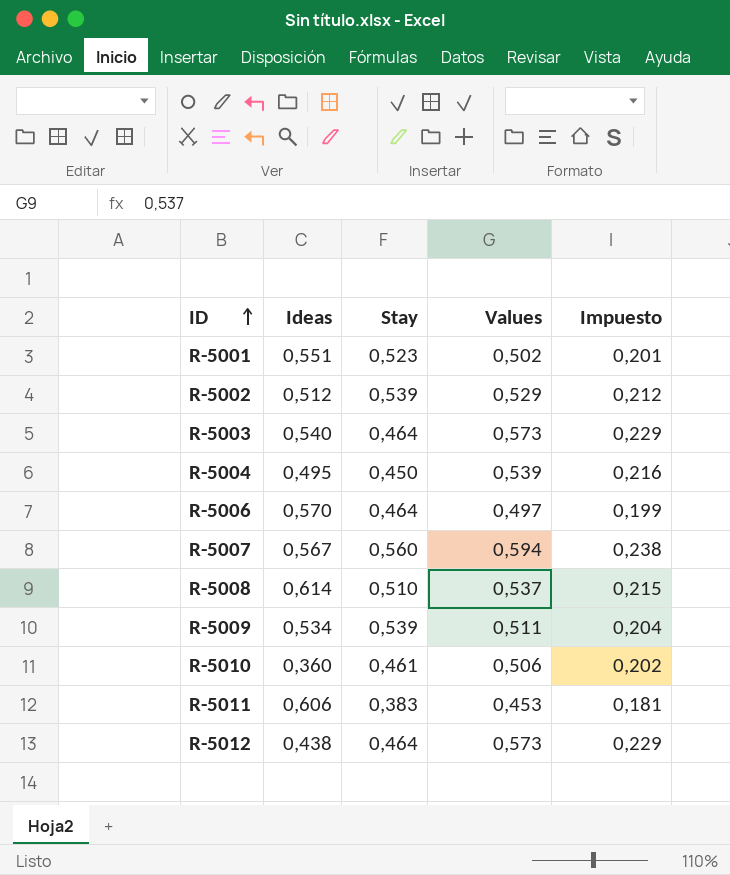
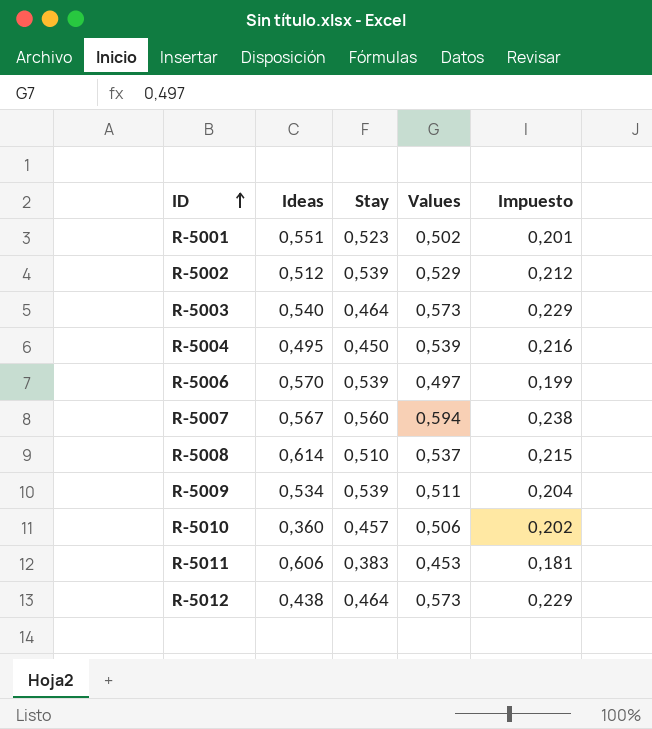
R-5006 | Stay: 0,464 -> 0,539
R-5010 | Stay: 0,461 -> 0,457

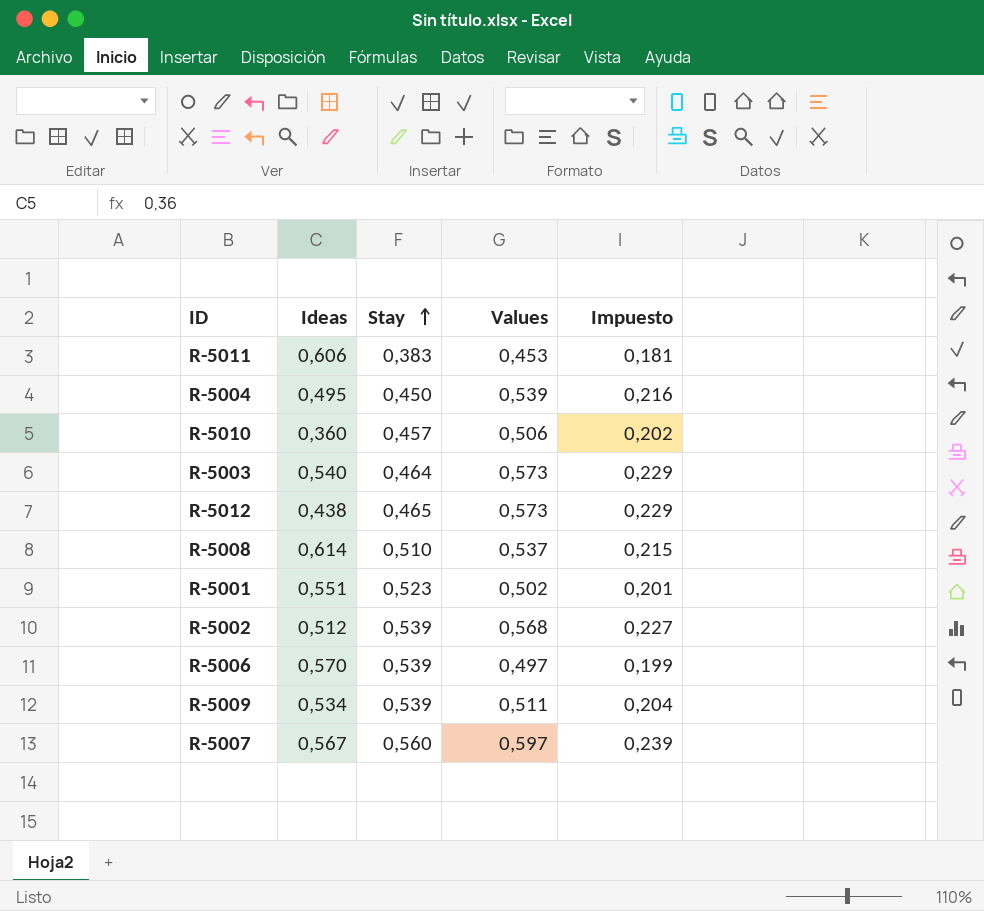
row order: ID ascending -> Stay ascending
R-5012 | Stay: 0,464 -> 0,465
R-5002 | Values: 0,529 -> 0,568
R-5002 | Impuesto: 0,212 -> 0,227
R-5007 | Values: 0,594 -> 0,597
R-5007 | Impuesto: 0,238 -> 0,239

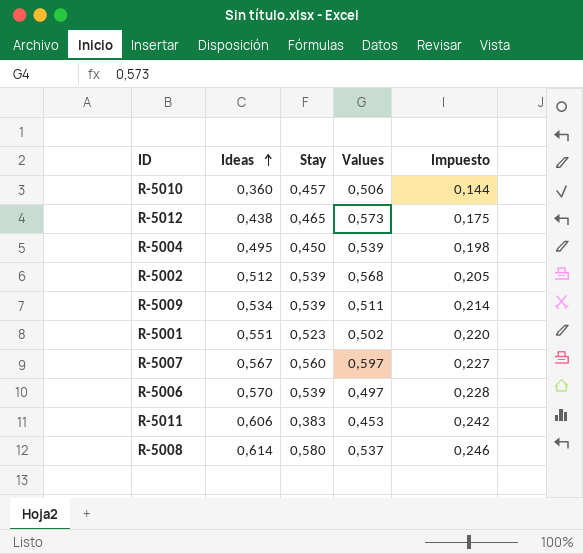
row order: Stay ascending -> Ideas ascending
column Impuesto | formula: [Values] * 0,4 -> [Ideas] * 0,4
row R-5003: 0,540 | 0,464 | 0,573 | 0,229 -> none
R-5008 | Stay: 0,510 -> 0,580

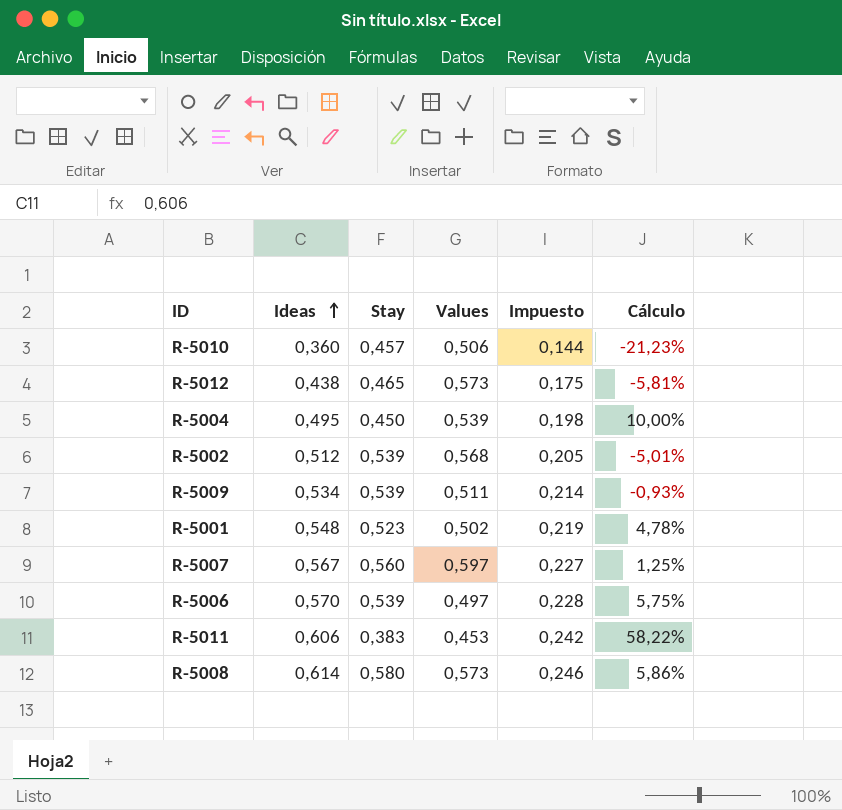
column Cálculo | formula: none -> ([Ideas] - [Stay]) / [Stay]
R-5001 | Ideas: 0,551 -> 0,548
R-5001 | Impuesto: 0,220 -> 0,219
R-5008 | Values: 0,537 -> 0,573

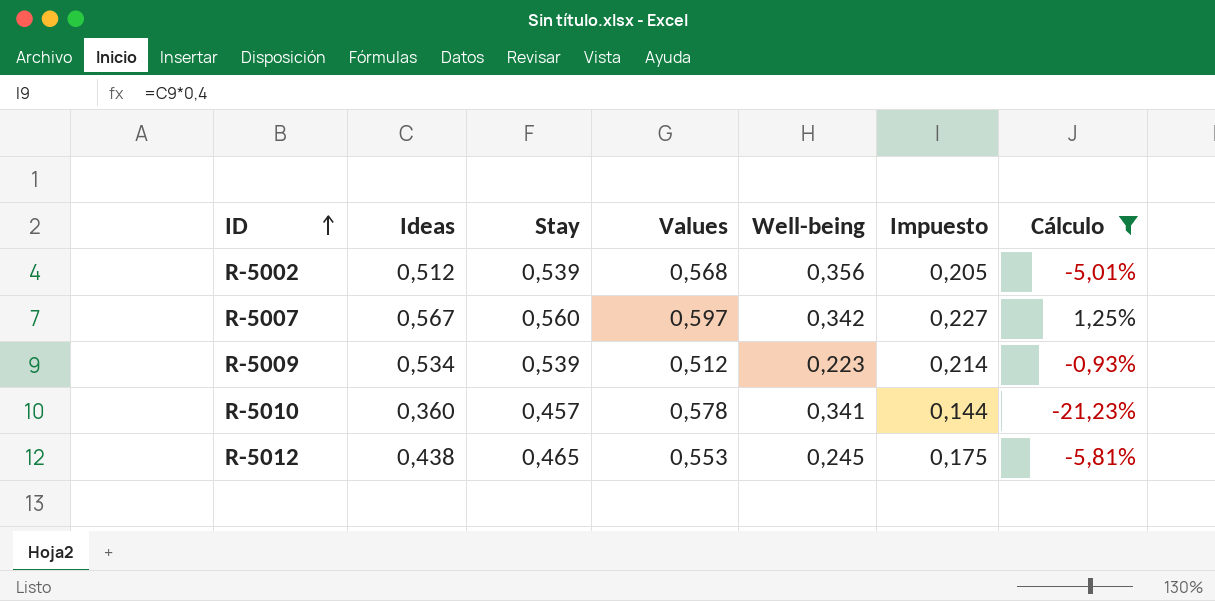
filter: none -> Cálculo <= 1,25%
row order: Ideas ascending -> ID ascending
column Well-being | position: none -> 5
R-5009 | Values: 0,511 -> 0,512
R-5010 | Values: 0,506 -> 0,578
R-5012 | Values: 0,573 -> 0,553

